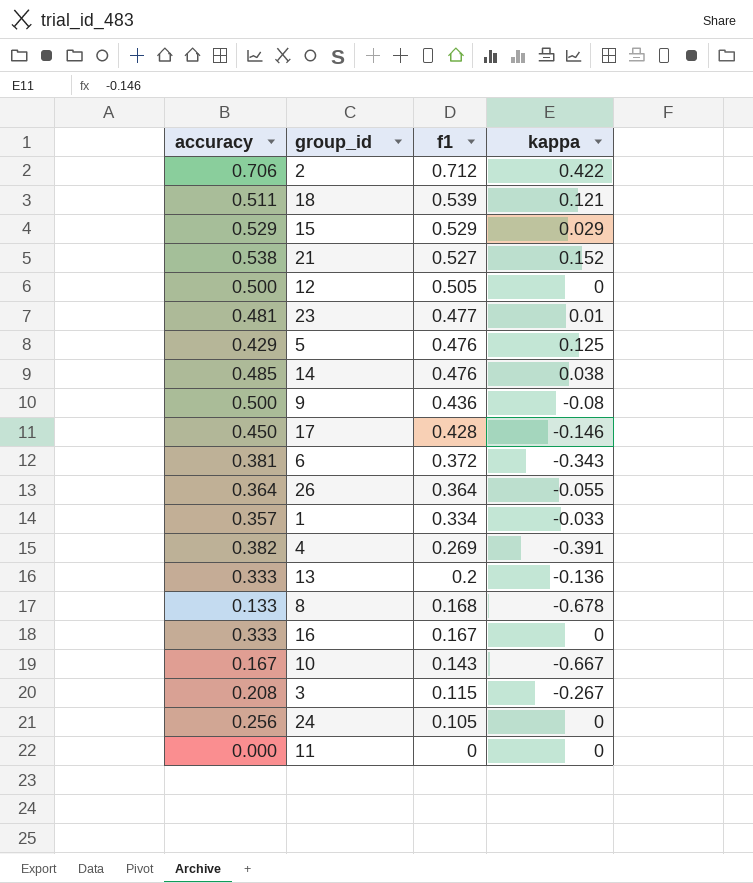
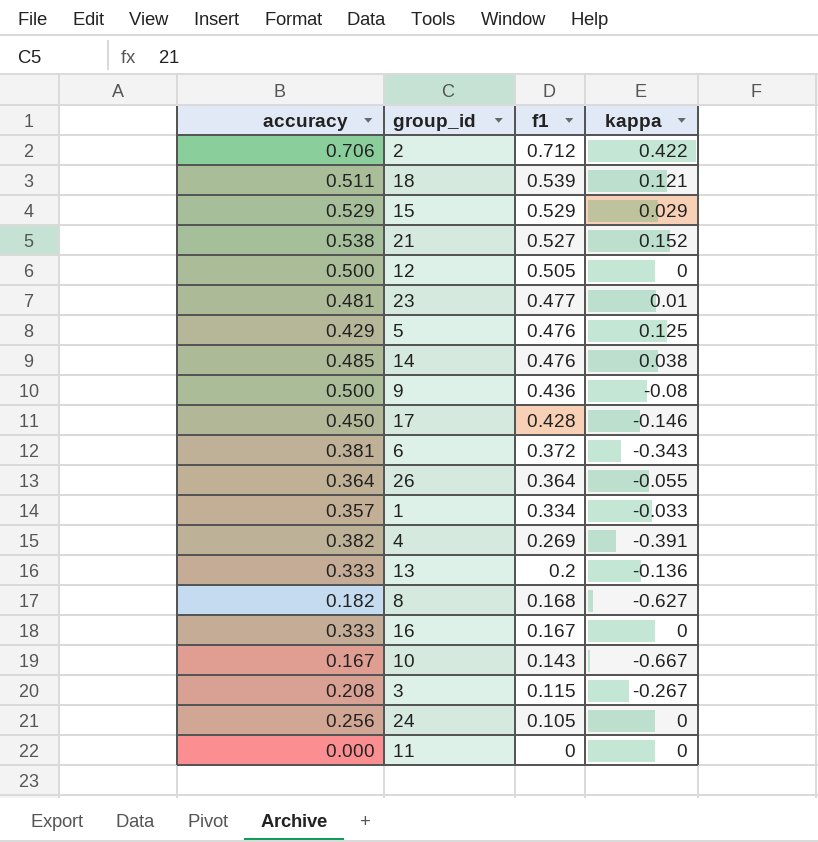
8 | accuracy: 0.133 -> 0.182
8 | kappa: -0.678 -> -0.627

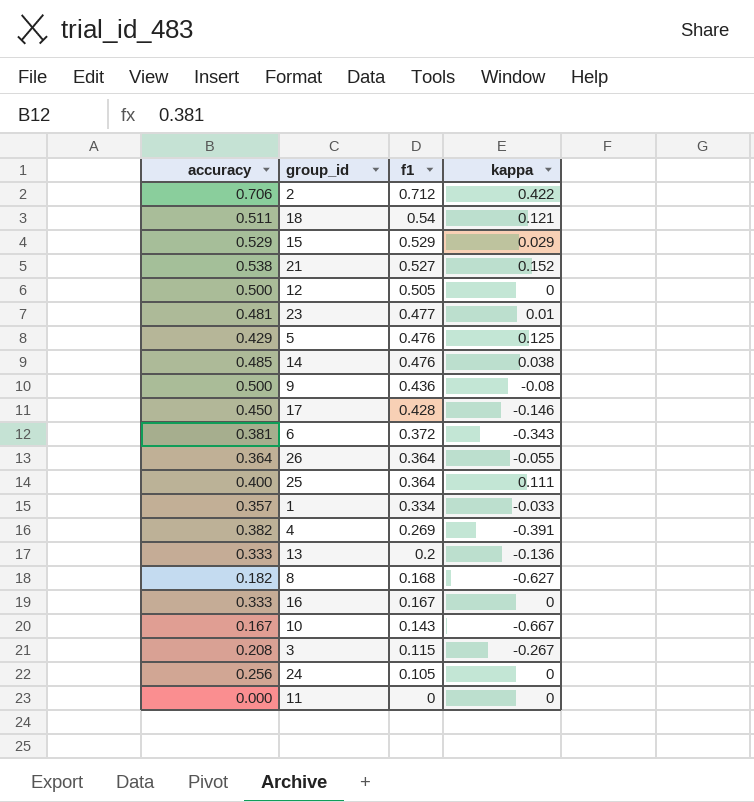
18 | f1: 0.539 -> 0.54
row 25: none -> 0.400 | 0.364 | 0.111

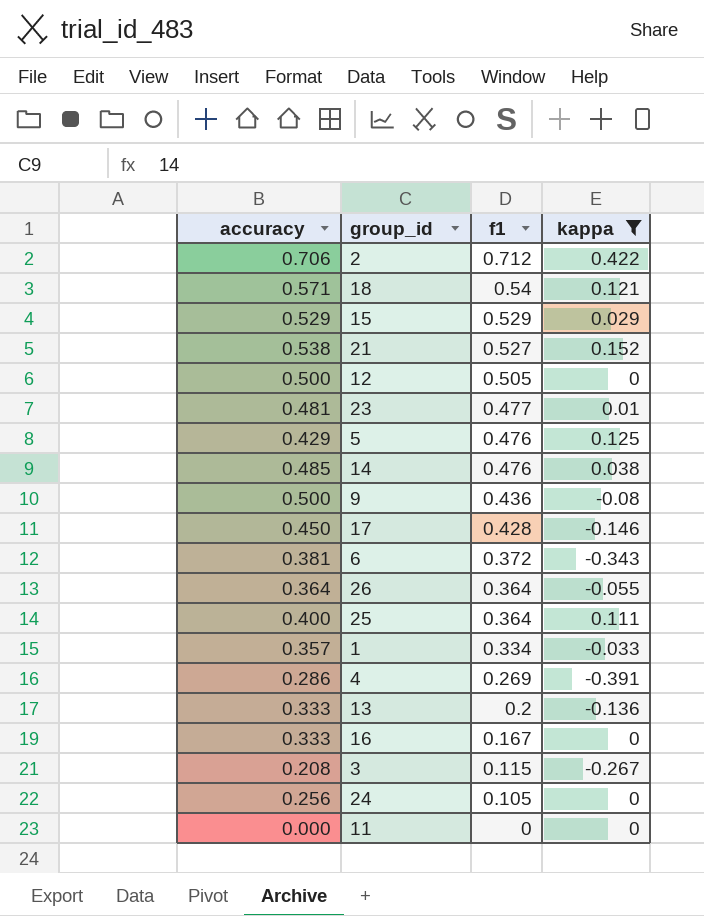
filter: none -> kappa >= -0.391
18 | accuracy: 0.511 -> 0.571
4 | accuracy: 0.382 -> 0.286

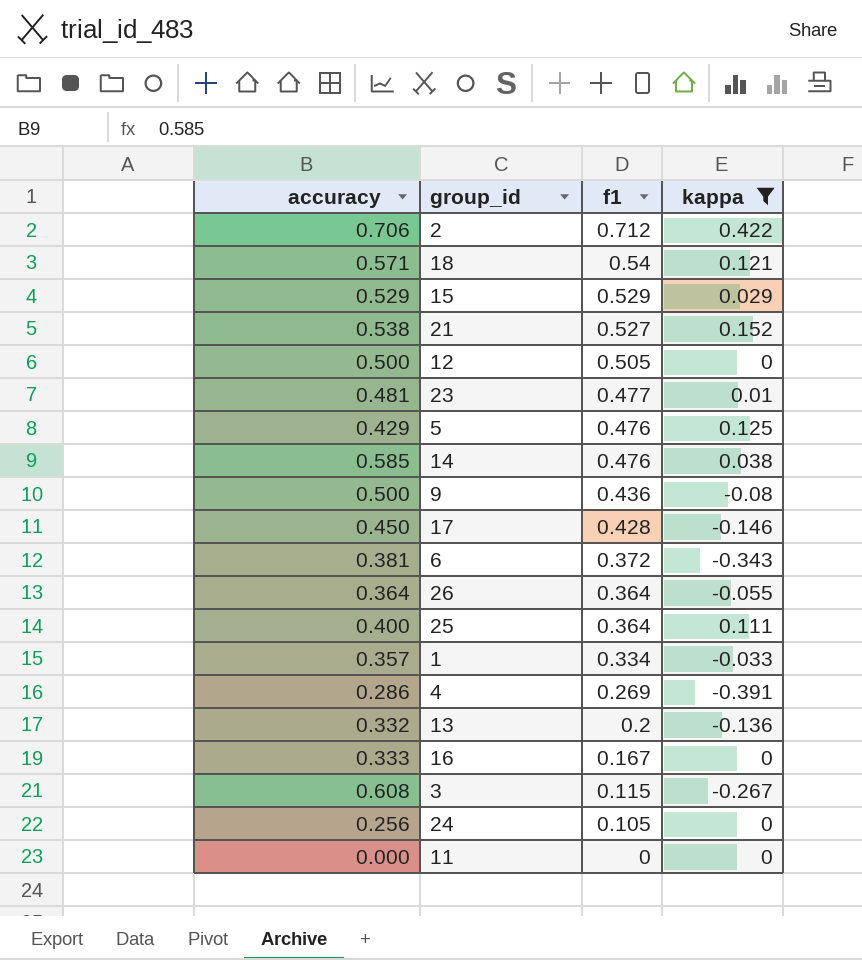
14 | accuracy: 0.485 -> 0.585
13 | accuracy: 0.333 -> 0.332
3 | accuracy: 0.208 -> 0.608

